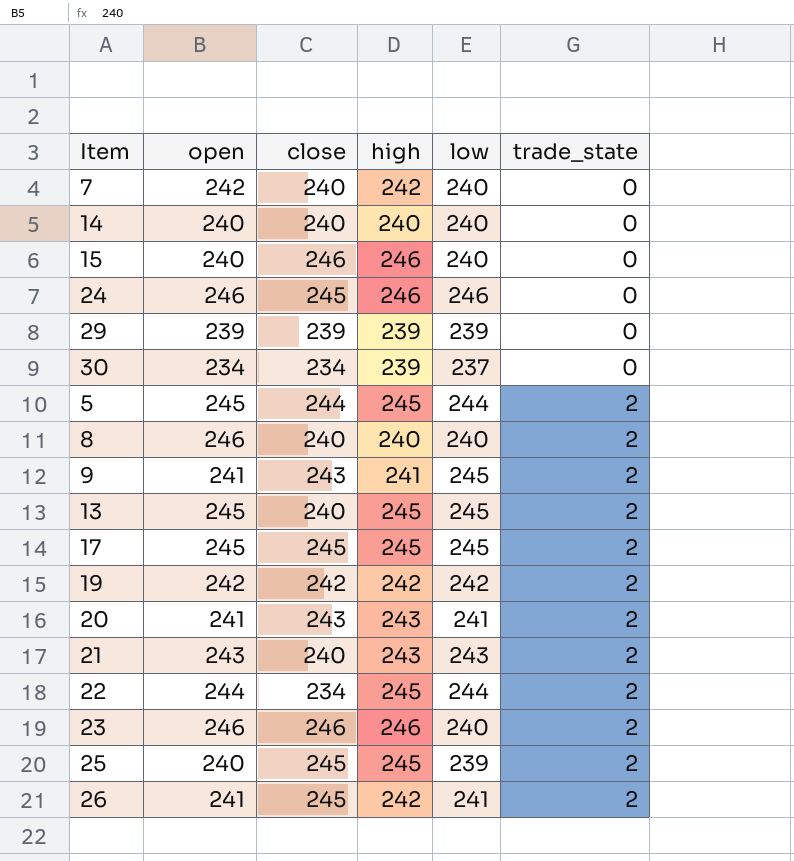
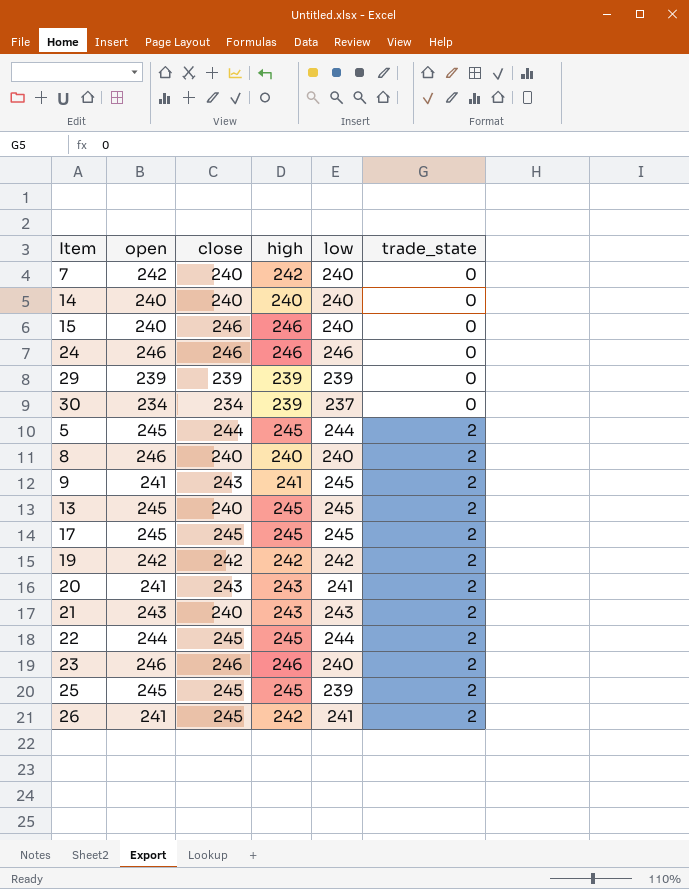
24 | close: 245 -> 246
22 | close: 234 -> 245
25 | open: 240 -> 245

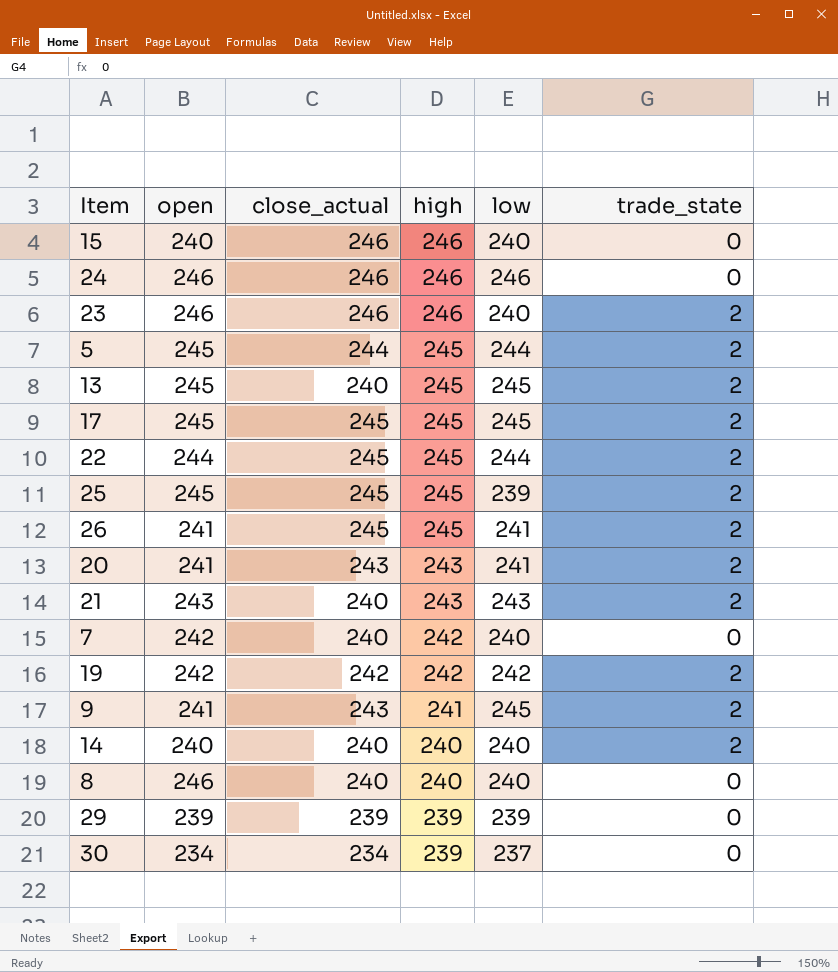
row order: trade_state ascending -> high descending
column name: close -> close_actual
26 | high: 242 -> 245
14 | trade_state: 0 -> 2
8 | trade_state: 2 -> 0

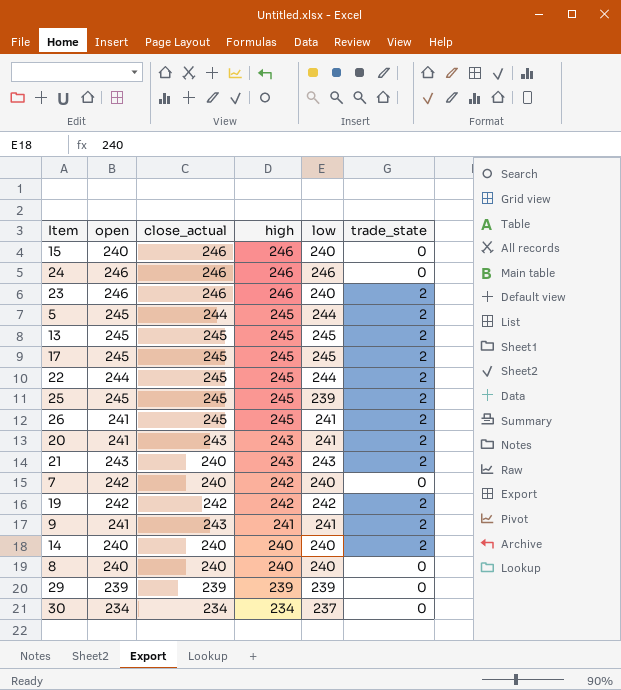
13 | close_actual: 240 -> 245
9 | low: 245 -> 241
8 | open: 246 -> 240
30 | high: 239 -> 234

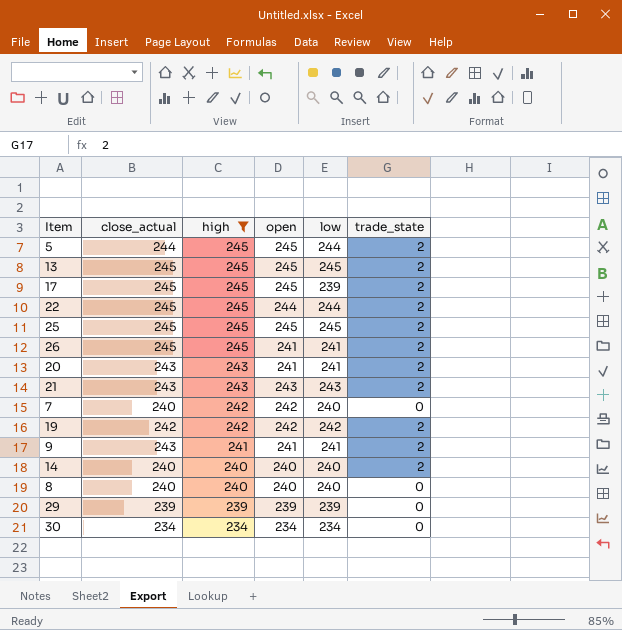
filter: none -> high != 246
column open | position: 2 -> 4
17 | low: 245 -> 239
25 | low: 239 -> 245
21 | close_actual: 240 -> 243
30 | low: 237 -> 234

